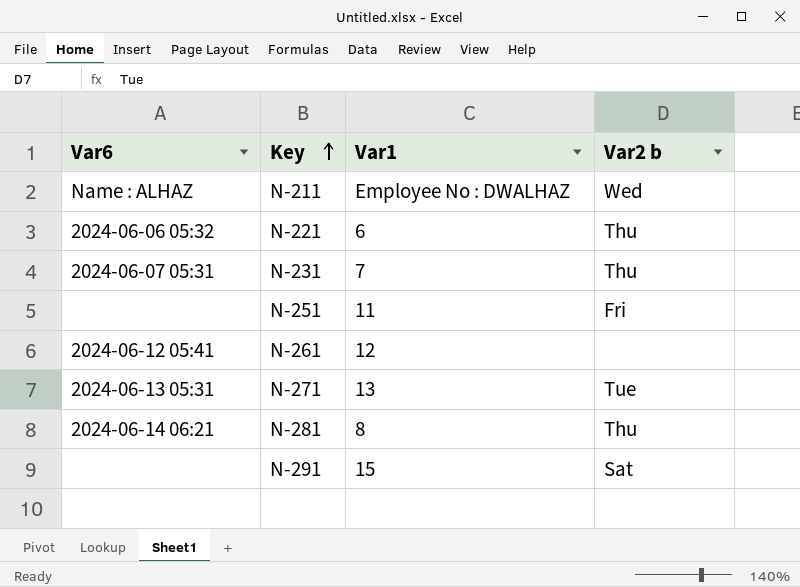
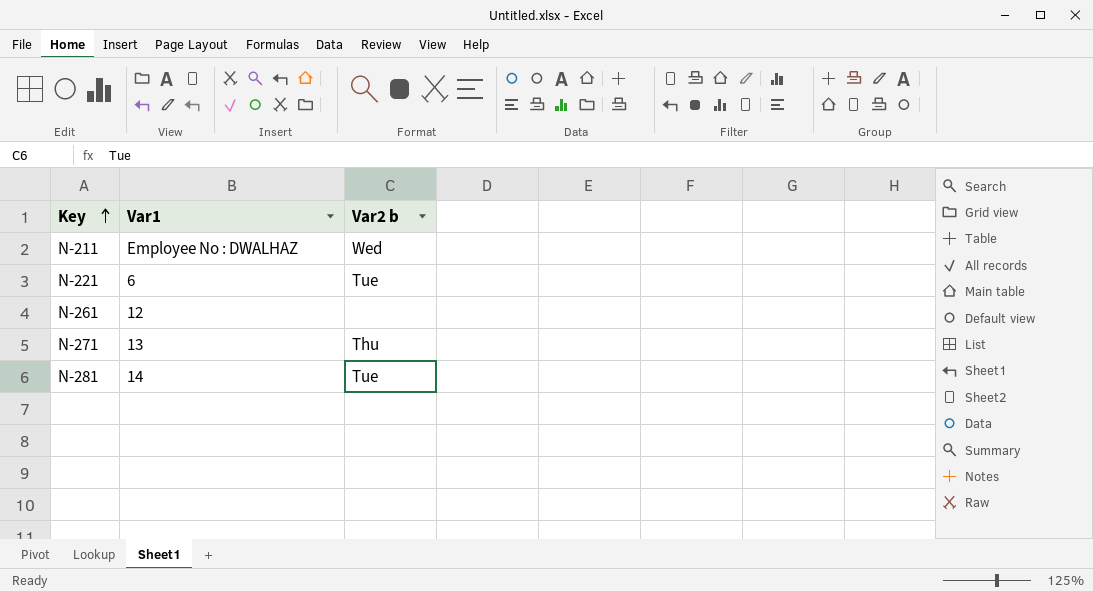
column Var6 | position: 1 -> none
row N-231: 2024-06-07 05:31 | 7 | Thu -> none
row N-251: none | 11 | Fri -> none
row N-291: none | 15 | Sat -> none
N-221 | Var2 b: Thu -> Tue
N-271 | Var2 b: Tue -> Thu
N-281 | Var1: 8 -> 14
N-281 | Var2 b: Thu -> Tue

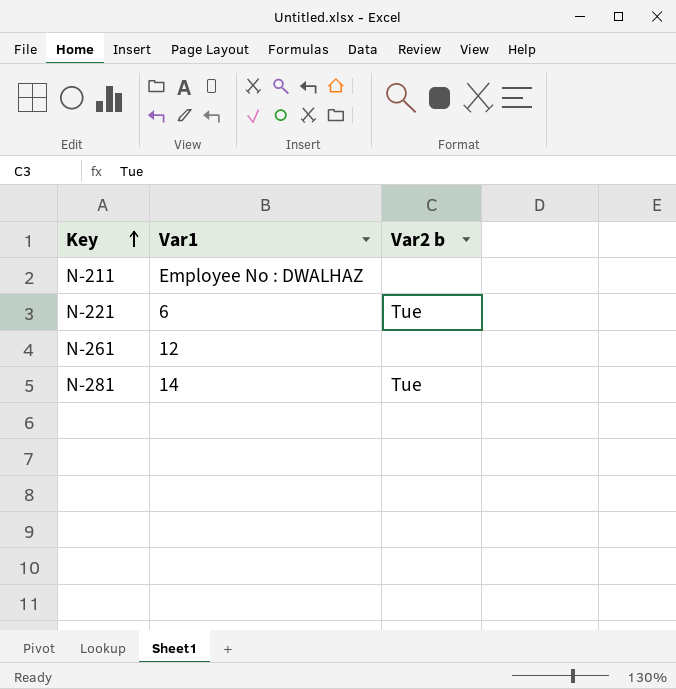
row N-271: 13 | Thu -> none
N-211 | Var2 b: Wed -> none

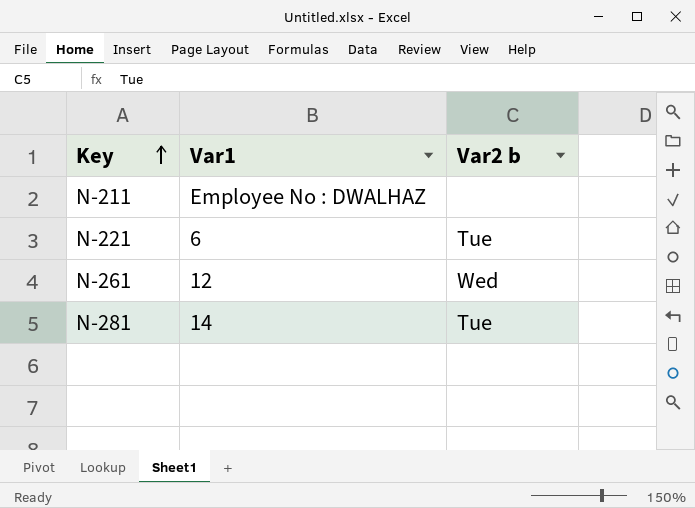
N-261 | Var2 b: none -> Wed

